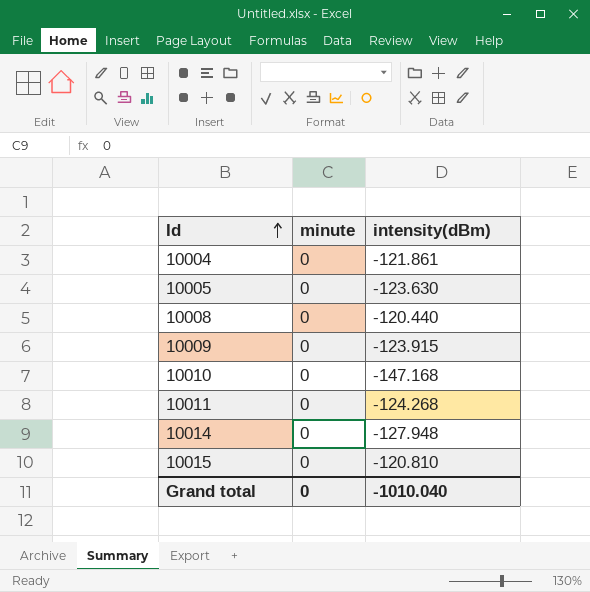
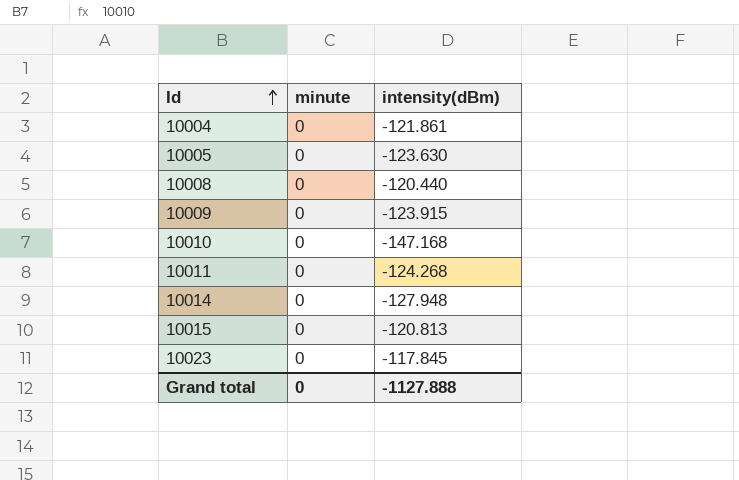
10015 | intensity(dBm): -120.810 -> -120.813
row 10023: none -> 0 | -117.845
Grand total | intensity(dBm): -1010.040 -> -1127.888

